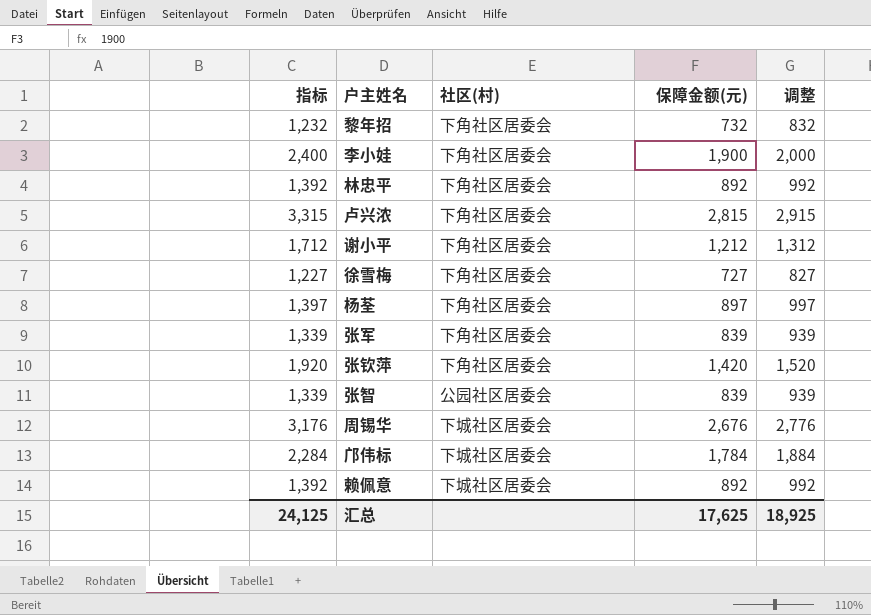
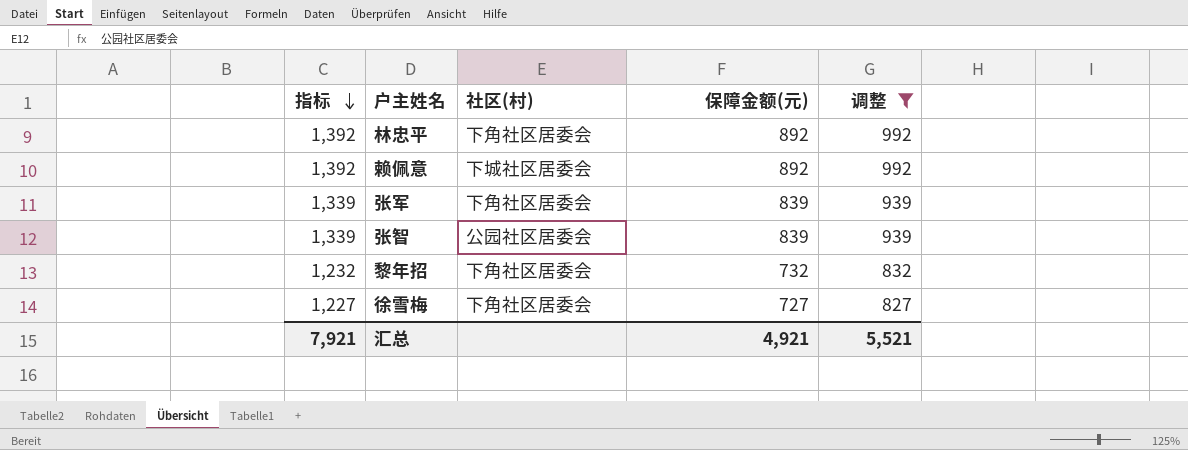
filter: none -> 调整 <= 992
row order: none -> 指标 descending
汇总 | 指标: 24,125 -> 7,921
汇总 | 保障金额(元): 17,625 -> 4,921
汇总 | 调整: 18,925 -> 5,521

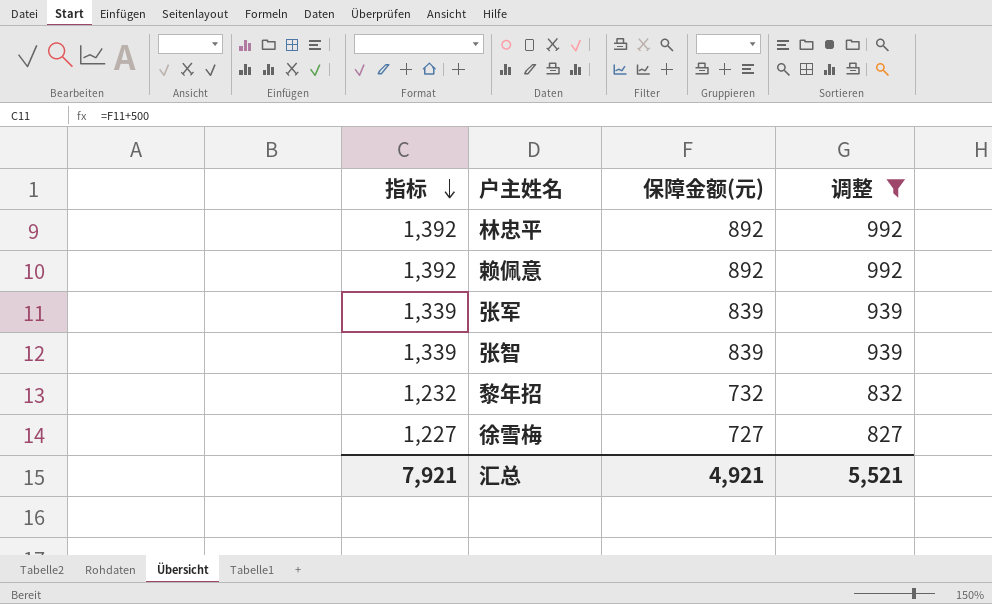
column 社区(村) | position: 3 -> none

